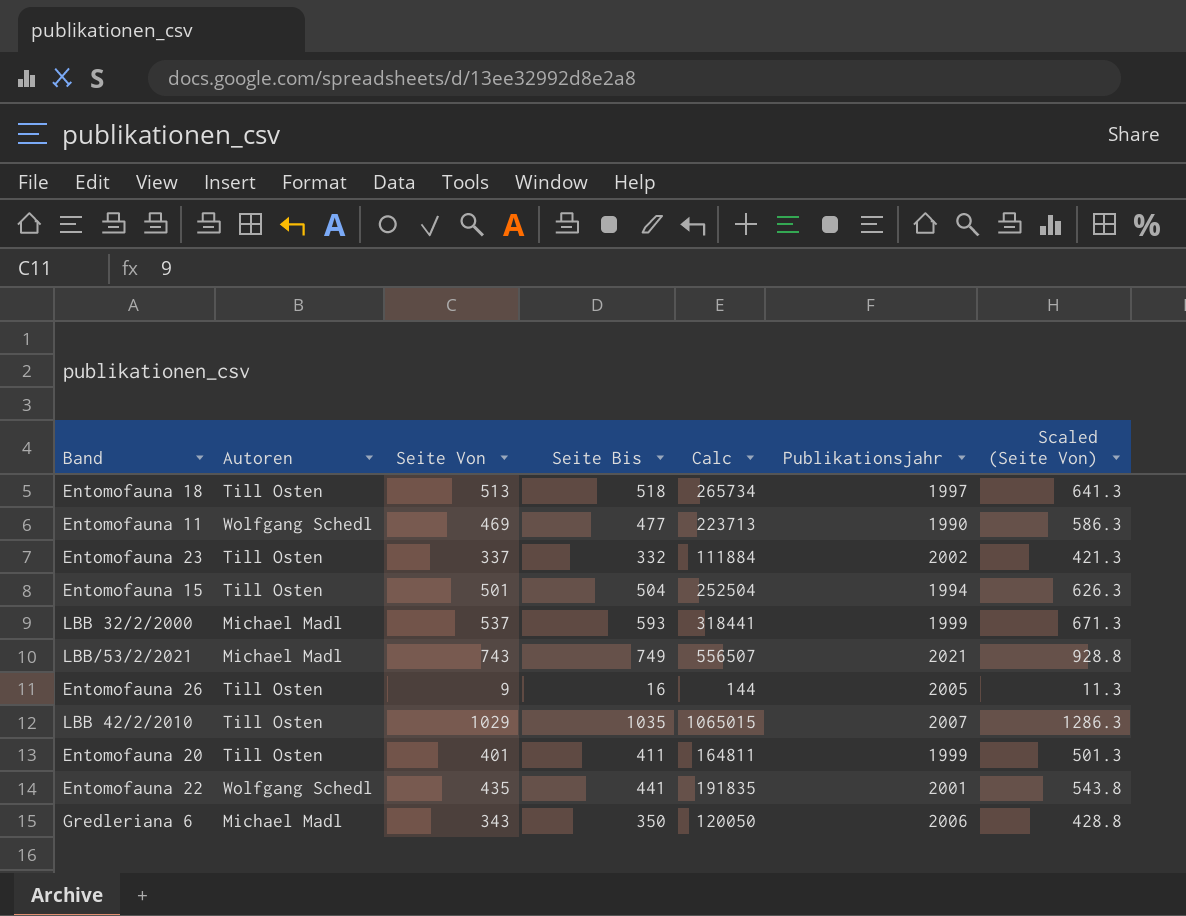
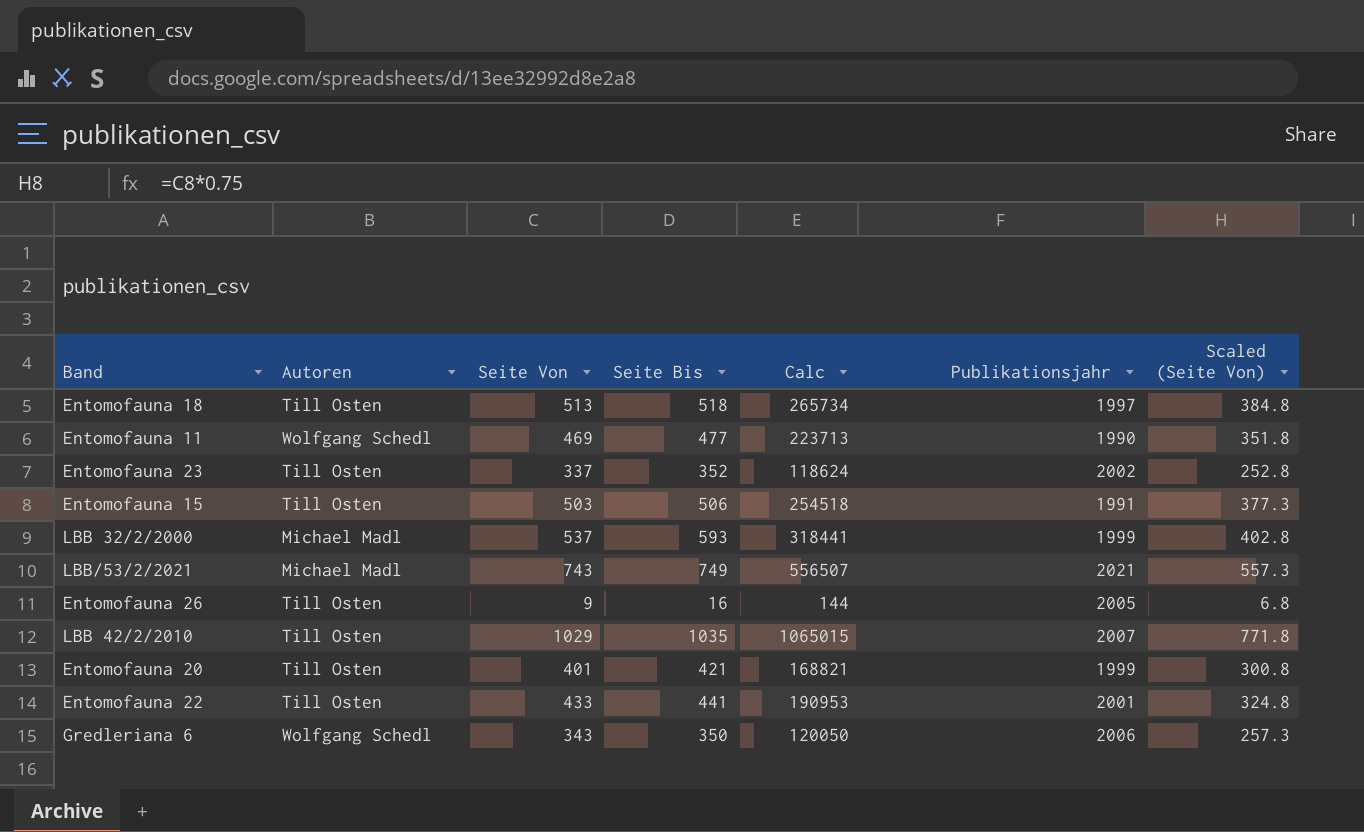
column Scaled (Seite Von) | formula: [Seite Von] * 1.25 -> [Seite Von] * 0.75
Entomofauna 23 | Seite Bis: 332 -> 352
Entomofauna 23 | Calc: 111884 -> 118624
Entomofauna 15 | Seite Von: 501 -> 503
Entomofauna 15 | Seite Bis: 504 -> 506
Entomofauna 15 | Calc: 252504 -> 254518
Entomofauna 15 | Publikationsjahr: 1994 -> 1991
Entomofauna 20 | Seite Bis: 411 -> 421
Entomofauna 20 | Calc: 164811 -> 168821
Entomofauna 22 | Autoren: Wolfgang Schedl -> Till Osten
Entomofauna 22 | Seite Von: 435 -> 433
Entomofauna 22 | Calc: 191835 -> 190953
Gredleriana 6 | Autoren: Michael Madl -> Wolfgang Schedl

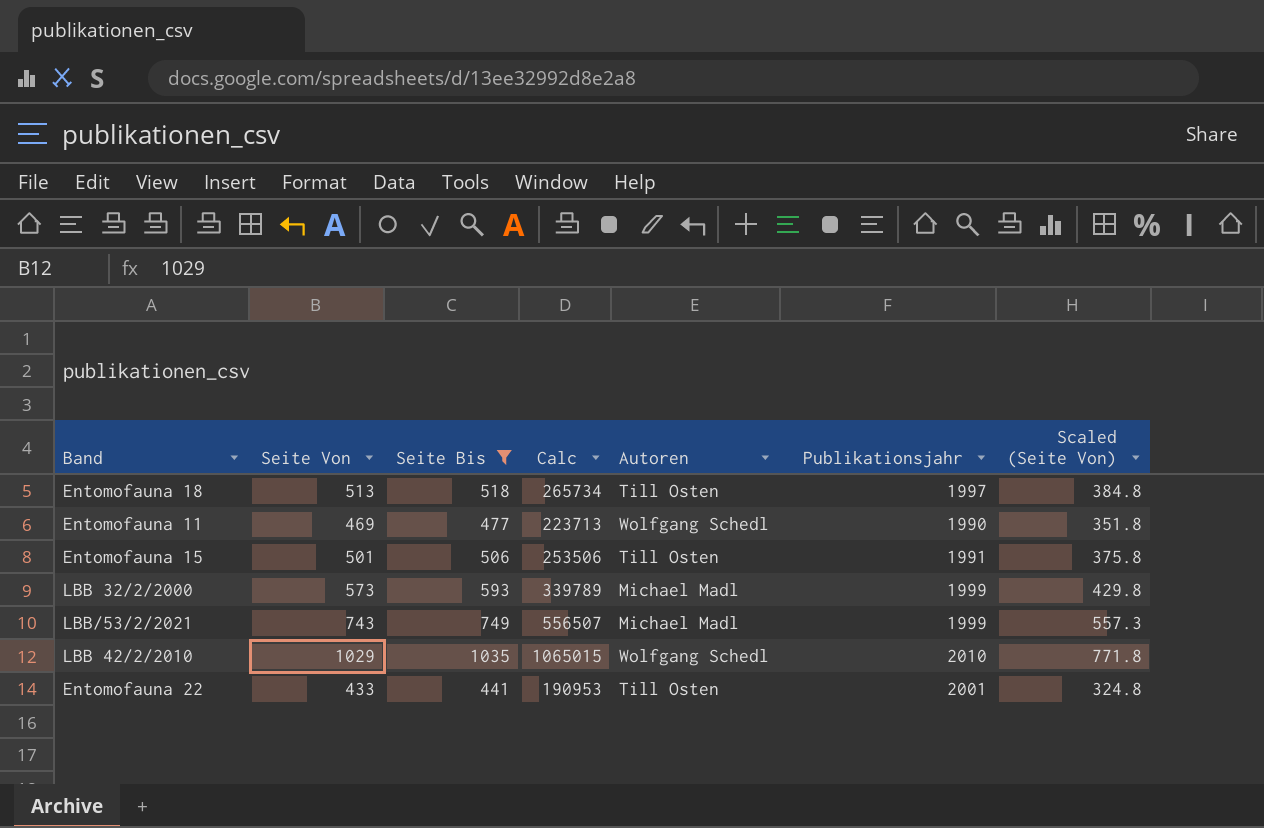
filter: none -> Seite Bis >= 441
column Autoren | position: 2 -> 5
Entomofauna 15 | Seite Von: 503 -> 501
Entomofauna 15 | Calc: 254518 -> 253506
Entomofauna 15 | Scaled (Seite Von): 377.3 -> 375.8
LBB 32/2/2000 | Seite Von: 537 -> 573
LBB 32/2/2000 | Calc: 318441 -> 339789
LBB 32/2/2000 | Scaled (Seite Von): 402.8 -> 429.8
LBB/53/2/2021 | Publikationsjahr: 2021 -> 1999
LBB 42/2/2010 | Autoren: Till Osten -> Wolfgang Schedl
LBB 42/2/2010 | Publikationsjahr: 2007 -> 2010

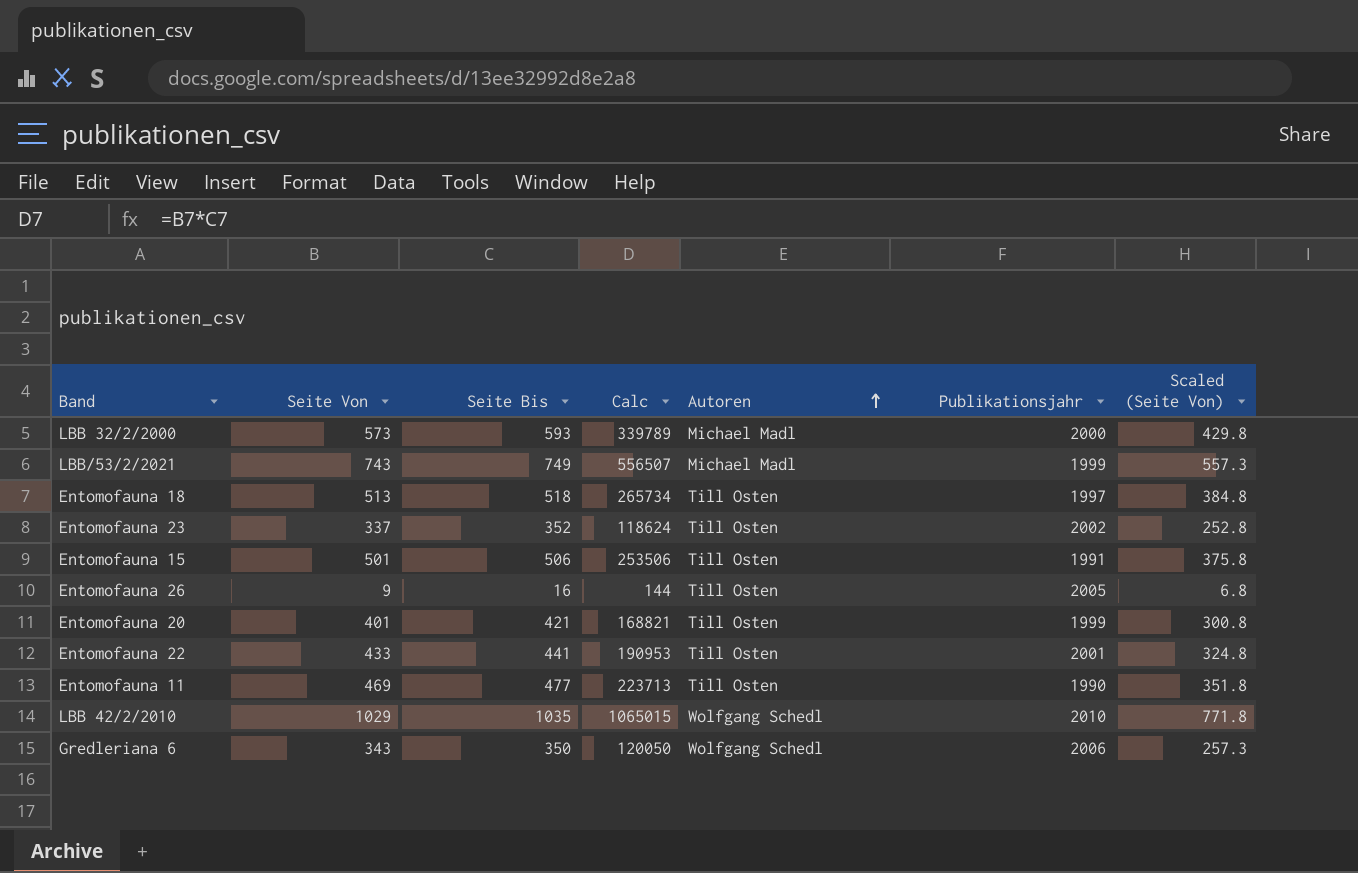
filter: Seite Bis >= 441 -> none
row order: none -> Autoren ascending
LBB 32/2/2000 | Publikationsjahr: 1999 -> 2000
Entomofauna 11 | Autoren: Wolfgang Schedl -> Till Osten

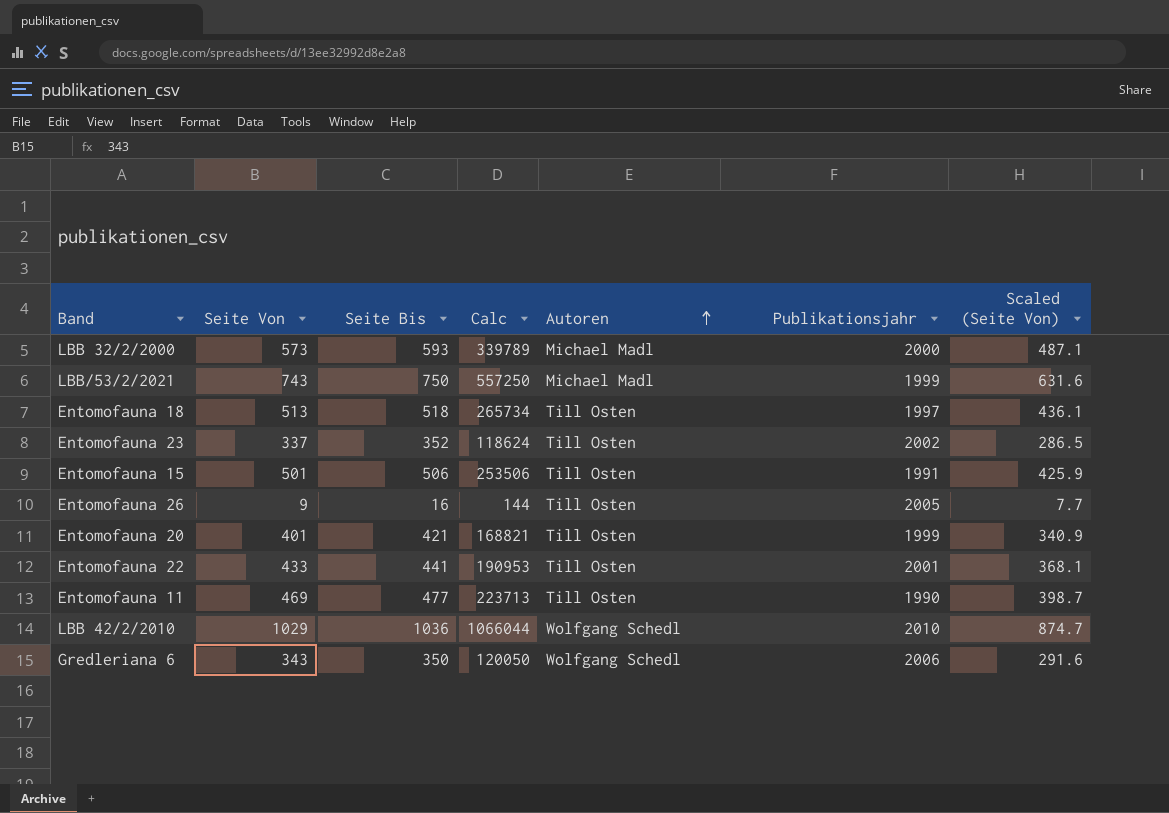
column Scaled (Seite Von) | formula: [Seite Von] * 0.75 -> [Seite Von] * 0.85
LBB/53/2/2021 | Seite Bis: 749 -> 750
LBB/53/2/2021 | Calc: 556507 -> 557250
LBB 42/2/2010 | Seite Bis: 1035 -> 1036
LBB 42/2/2010 | Calc: 1065015 -> 1066044

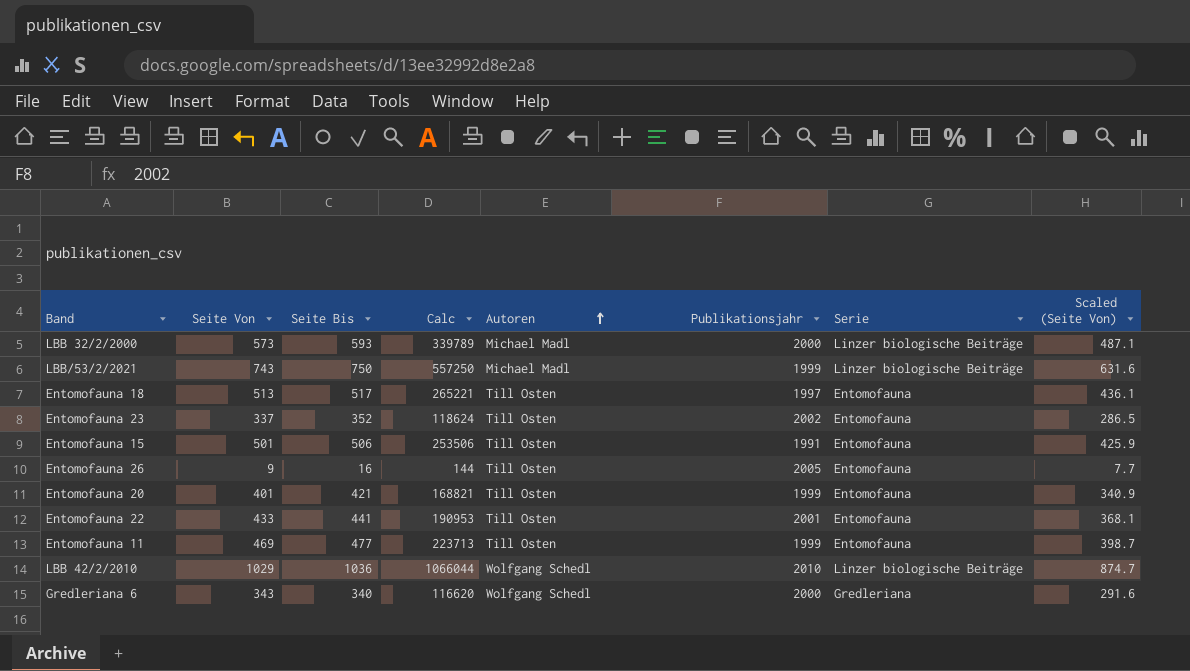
column Serie | position: none -> 7
Entomofauna 18 | Seite Bis: 518 -> 517
Entomofauna 18 | Calc: 265734 -> 265221
Entomofauna 11 | Publikationsjahr: 1990 -> 1999
Gredleriana 6 | Seite Bis: 350 -> 340
Gredleriana 6 | Calc: 120050 -> 116620
Gredleriana 6 | Publikationsjahr: 2006 -> 2000

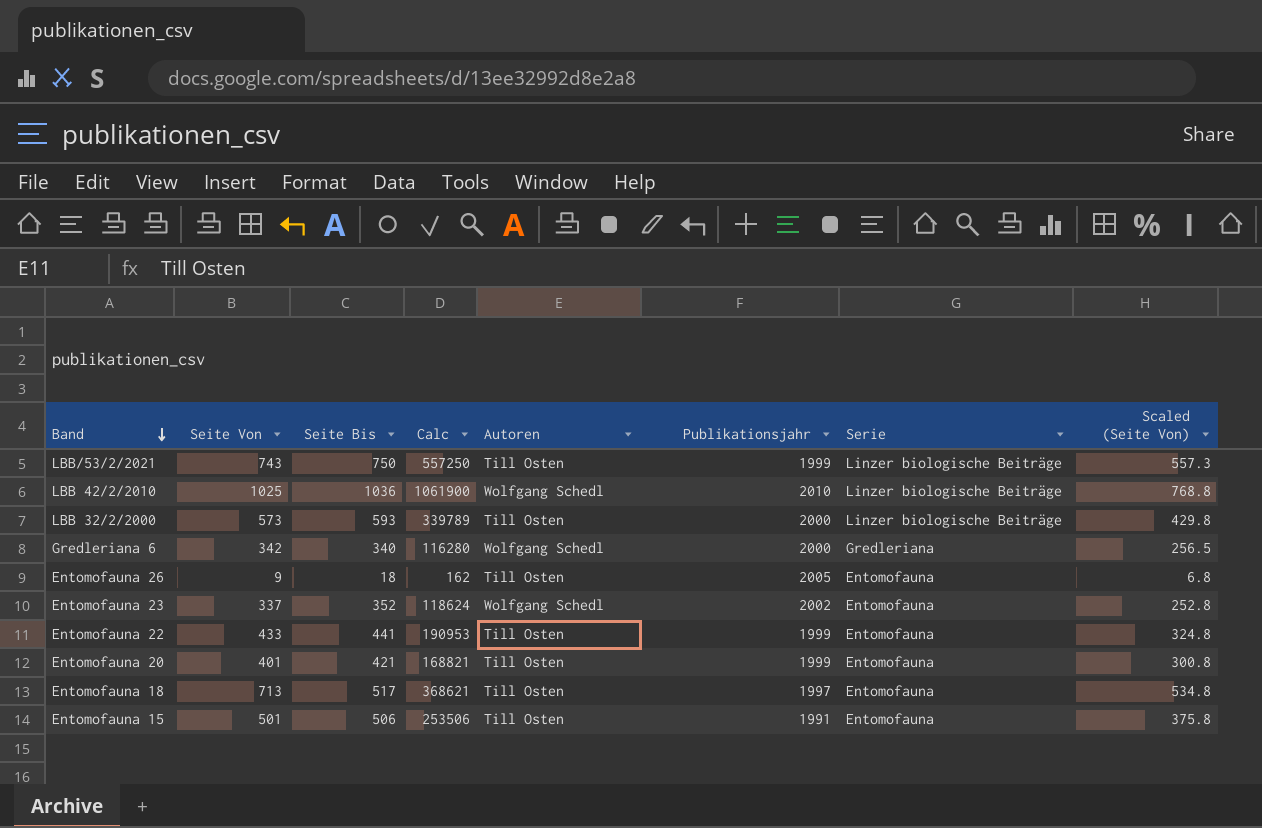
row order: Autoren ascending -> Band descending
column Scaled (Seite Von) | formula: [Seite Von] * 0.85 -> [Seite Von] * 0.75
row Entomofauna 11: 469 | 477 | 223713 | Till Osten | 1999 | Entomofauna | 398.7 -> none
LBB/53/2/2021 | Autoren: Michael Madl -> Till Osten
LBB 42/2/2010 | Seite Von: 1029 -> 1025
LBB 42/2/2010 | Calc: 1066044 -> 1061900
LBB 32/2/2000 | Autoren: Michael Madl -> Till Osten
Gredleriana 6 | Seite Von: 343 -> 342
Gredleriana 6 | Calc: 116620 -> 116280
Entomofauna 26 | Seite Bis: 16 -> 18
Entomofauna 26 | Calc: 144 -> 162
Entomofauna 23 | Autoren: Till Osten -> Wolfgang Schedl
Entomofauna 22 | Publikationsjahr: 2001 -> 1999
Entomofauna 18 | Seite Von: 513 -> 713
Entomofauna 18 | Calc: 265221 -> 368621

